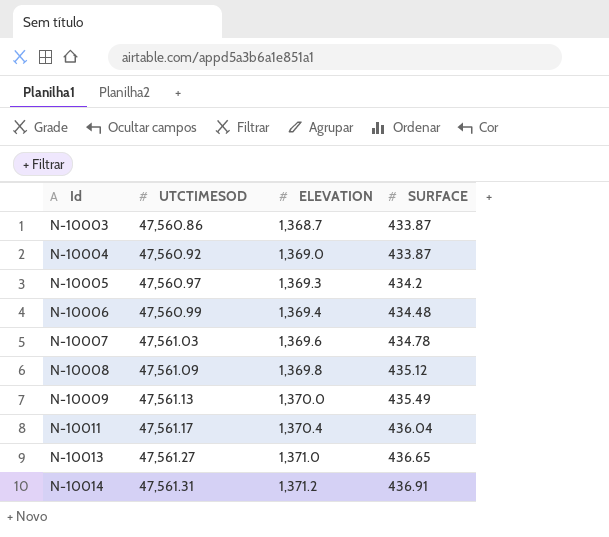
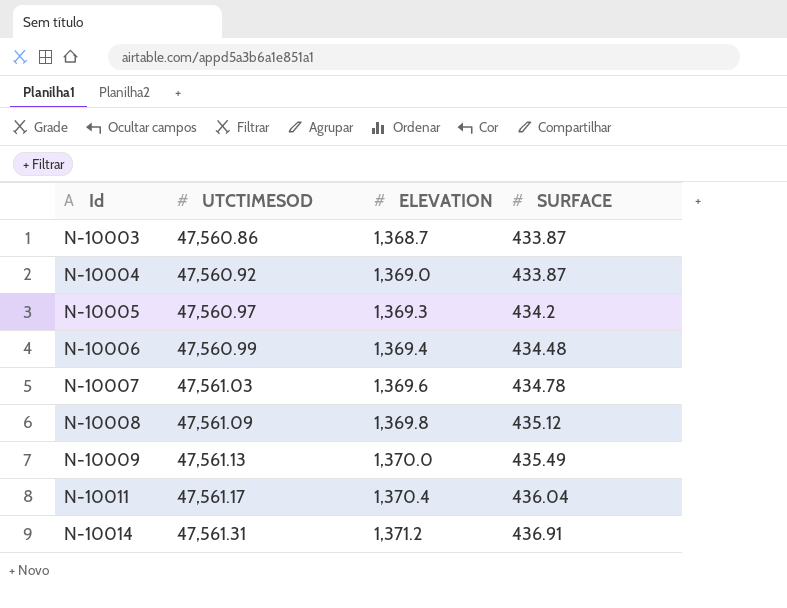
row N-10013: 47,561.27 | 1,371.0 | 436.65 -> none

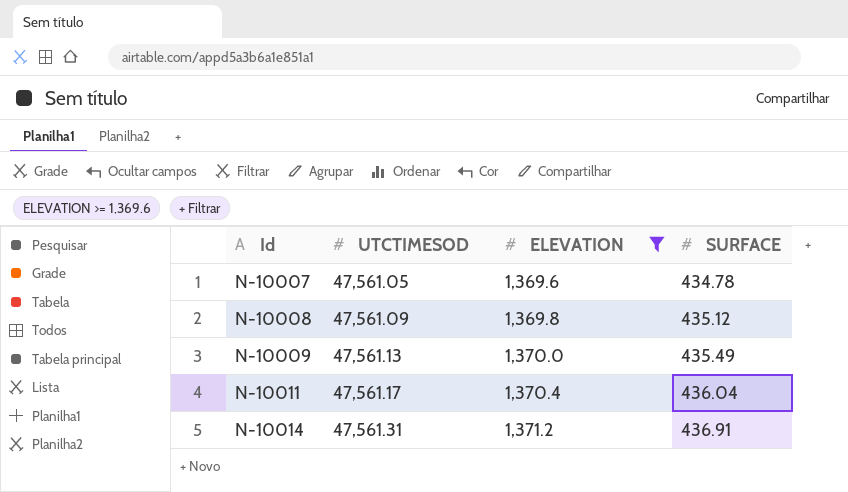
filter: none -> ELEVATION >= 1,369.6
N-10007 | UTCTIMESOD: 47,561.03 -> 47,561.05

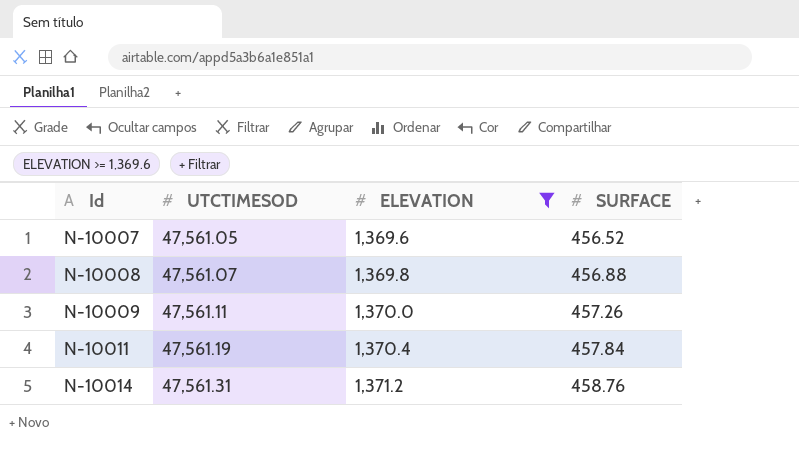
N-10007 | SURFACE: 434.78 -> 456.52
N-10008 | UTCTIMESOD: 47,561.09 -> 47,561.07
N-10008 | SURFACE: 435.12 -> 456.88
N-10009 | UTCTIMESOD: 47,561.13 -> 47,561.11
N-10009 | SURFACE: 435.49 -> 457.26
N-10011 | UTCTIMESOD: 47,561.17 -> 47,561.19
N-10011 | SURFACE: 436.04 -> 457.84
N-10014 | SURFACE: 436.91 -> 458.76

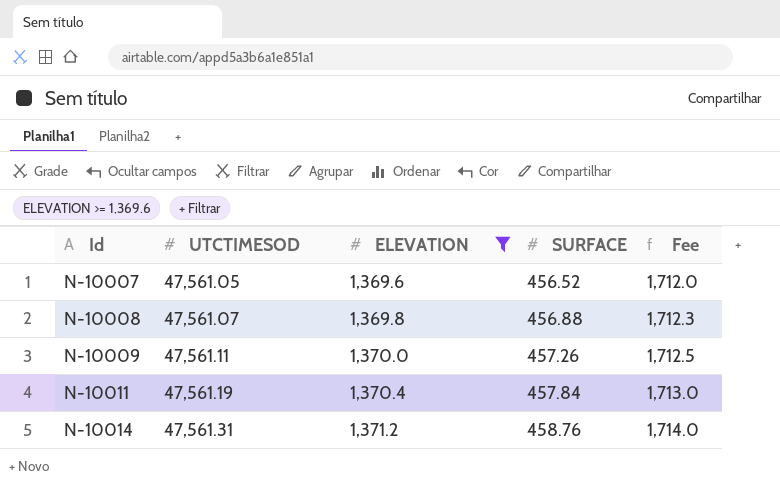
column Fee | formula: none -> [ELEVATION] * 1.25

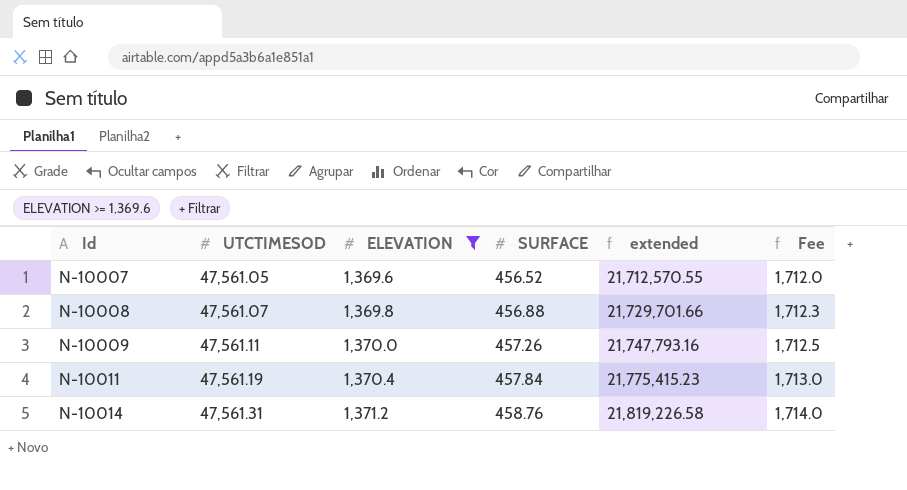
column extended | formula: none -> [UTCTIMESOD] * [SURFACE]

